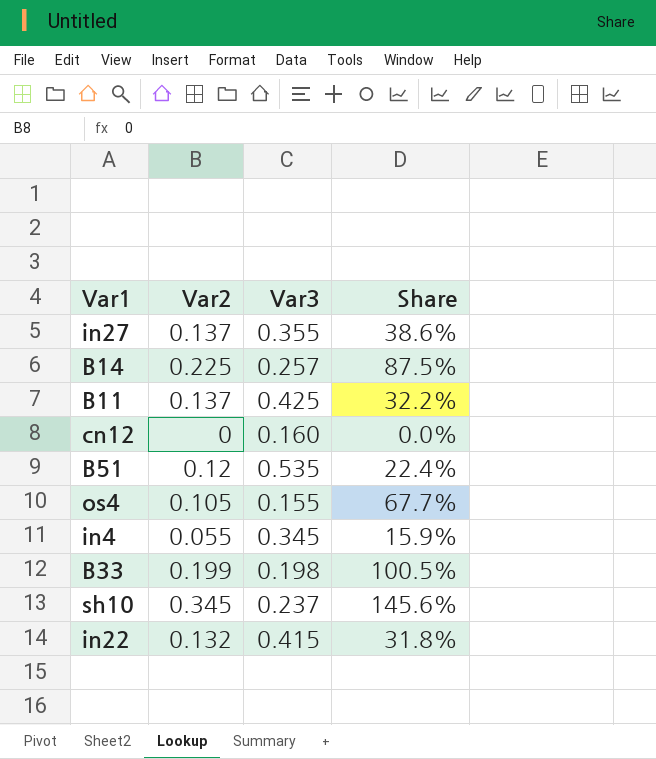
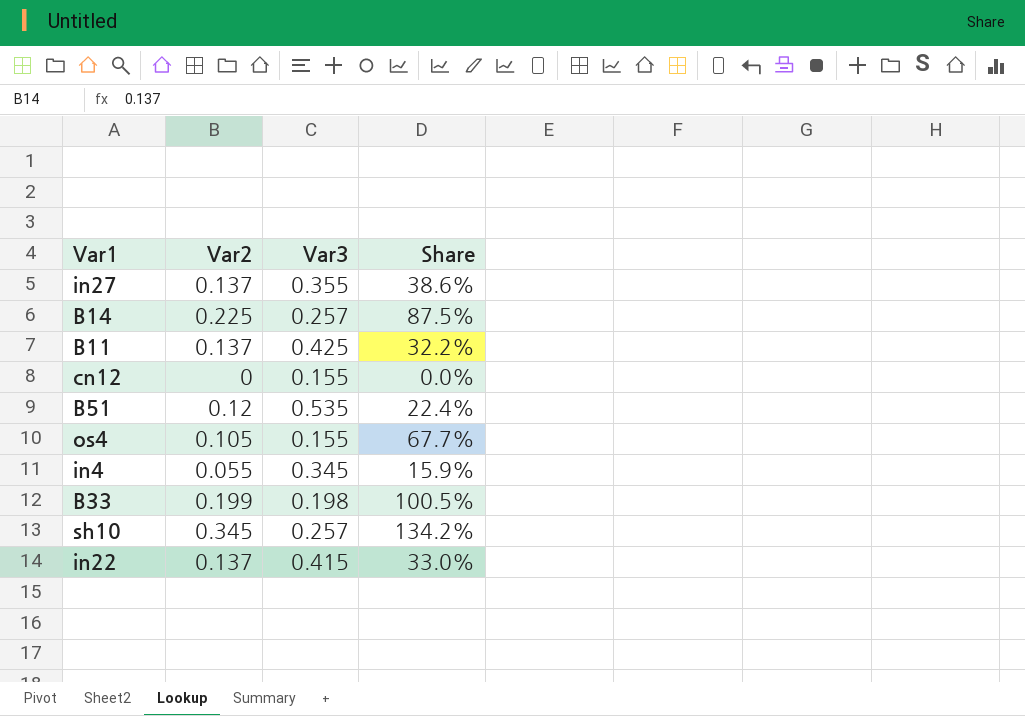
cn12 | Var3: 0.160 -> 0.155
sh10 | Var3: 0.237 -> 0.257
sh10 | Share: 145.6% -> 134.2%
in22 | Var2: 0.132 -> 0.137
in22 | Share: 31.8% -> 33.0%

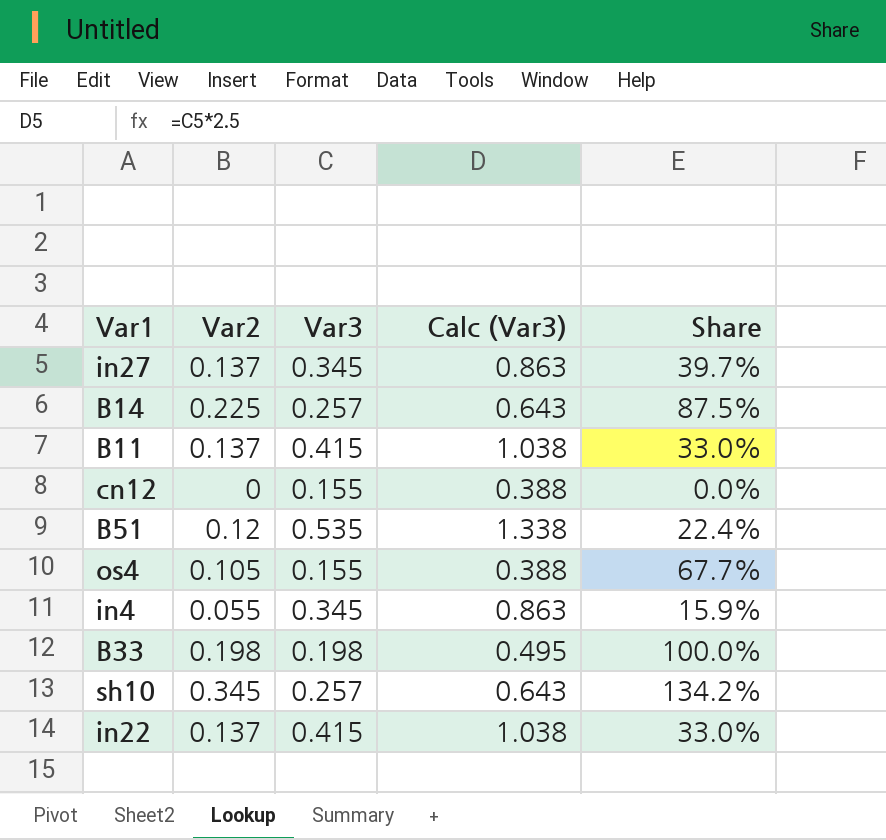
column Calc (Var3) | formula: none -> [Var3] * 2.5
in27 | Var3: 0.355 -> 0.345
in27 | Share: 38.6% -> 39.7%
B11 | Var3: 0.425 -> 0.415
B11 | Share: 32.2% -> 33.0%
B33 | Var2: 0.199 -> 0.198
B33 | Share: 100.5% -> 100.0%

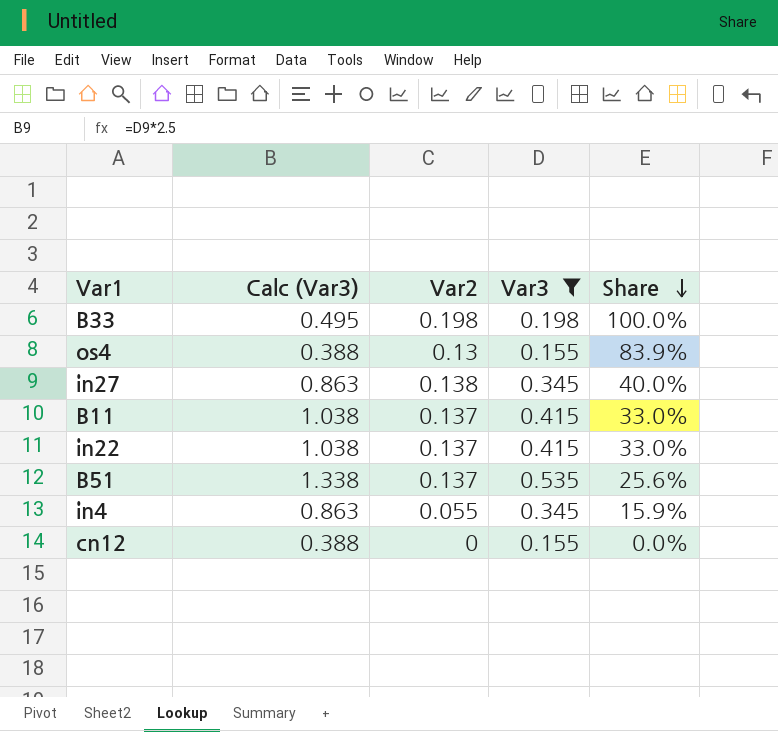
filter: none -> Var3 != 0.257
row order: none -> Share descending
column Calc (Var3) | position: 4 -> 2
os4 | Var2: 0.105 -> 0.13
os4 | Share: 67.7% -> 83.9%
in27 | Var2: 0.137 -> 0.138
in27 | Share: 39.7% -> 40.0%
B51 | Var2: 0.12 -> 0.137
B51 | Share: 22.4% -> 25.6%

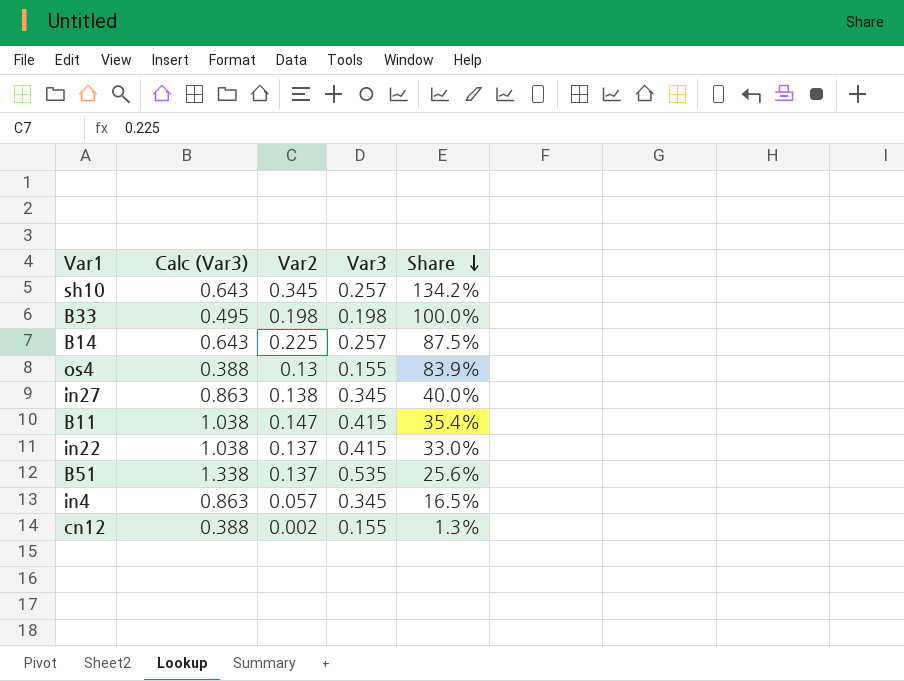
filter: Var3 != 0.257 -> none
B11 | Var2: 0.137 -> 0.147
B11 | Share: 33.0% -> 35.4%
in4 | Var2: 0.055 -> 0.057
in4 | Share: 15.9% -> 16.5%
cn12 | Var2: 0 -> 0.002
cn12 | Share: 0.0% -> 1.3%

